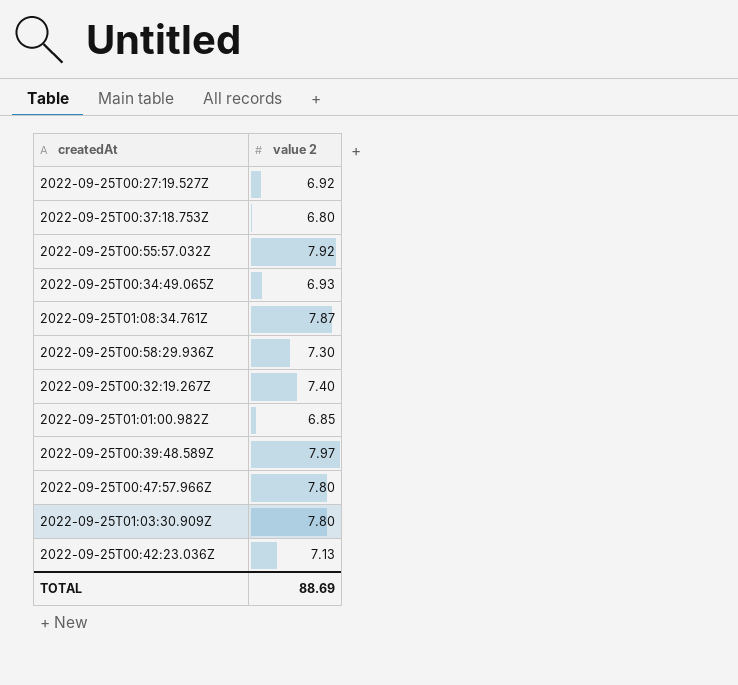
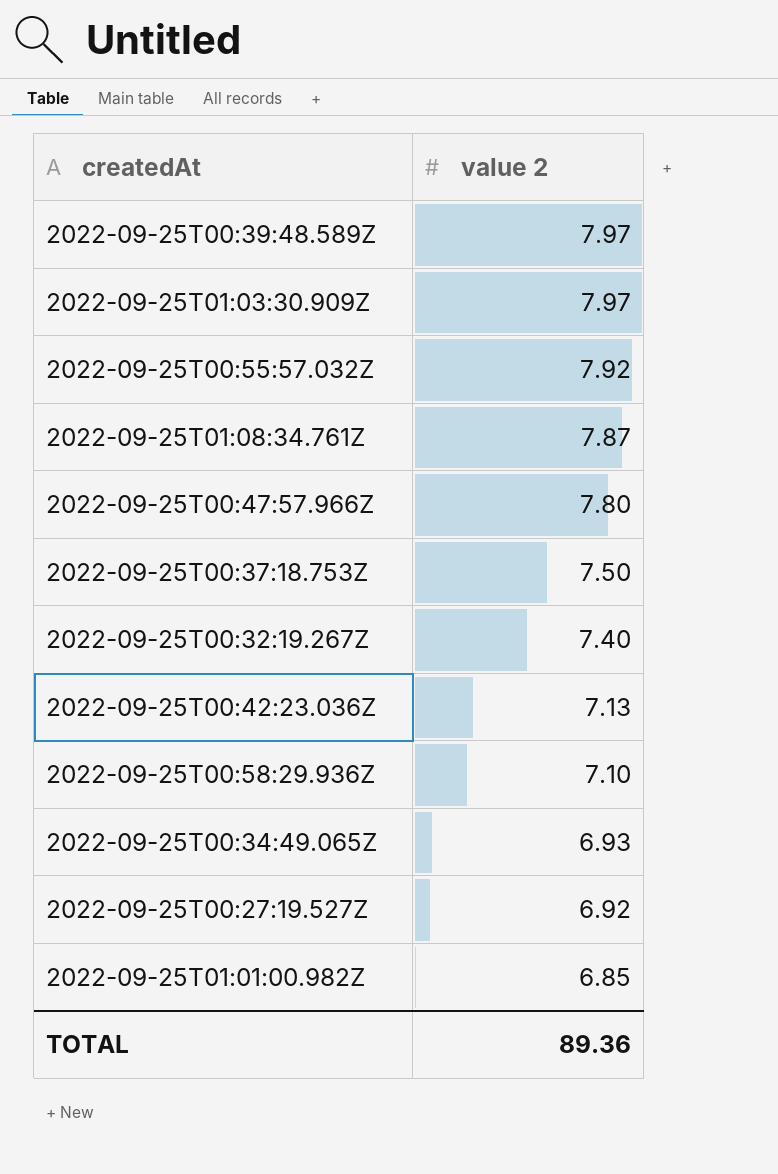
row order: none -> value 2 descending
2022-09-25T01:03:30.909Z | value 2: 7.80 -> 7.97
2022-09-25T00:37:18.753Z | value 2: 6.80 -> 7.50
2022-09-25T00:58:29.936Z | value 2: 7.30 -> 7.10
TOTAL | value 2: 88.69 -> 89.36

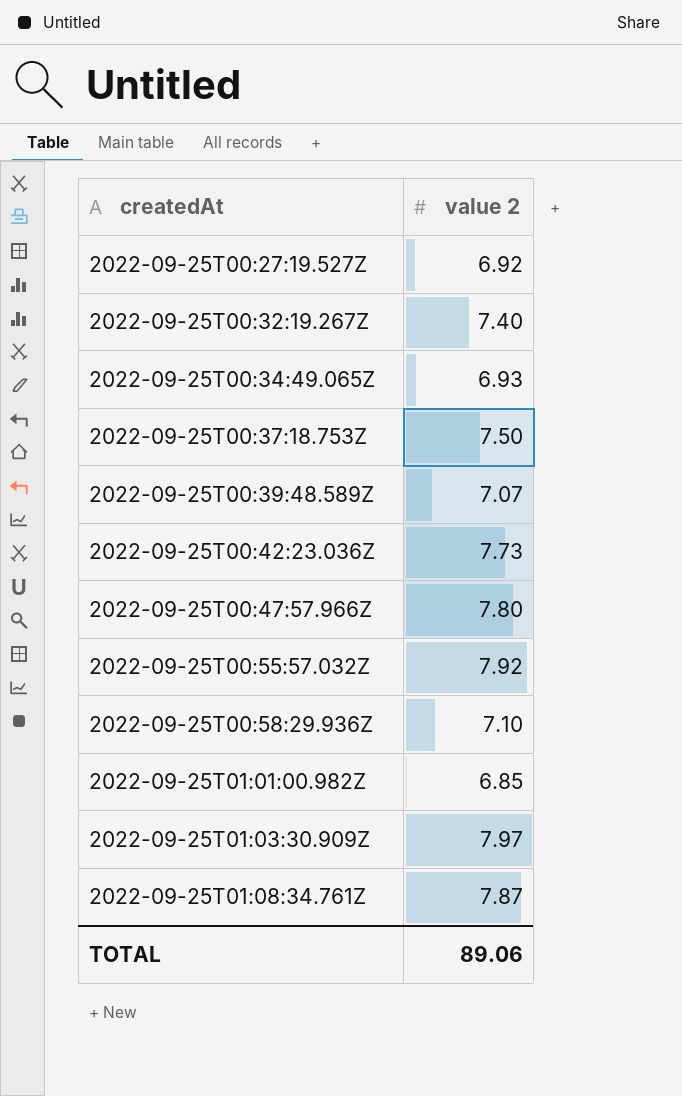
row order: value 2 descending -> createdAt ascending
2022-09-25T00:39:48.589Z | value 2: 7.97 -> 7.07
2022-09-25T00:42:23.036Z | value 2: 7.13 -> 7.73
TOTAL | value 2: 89.36 -> 89.06

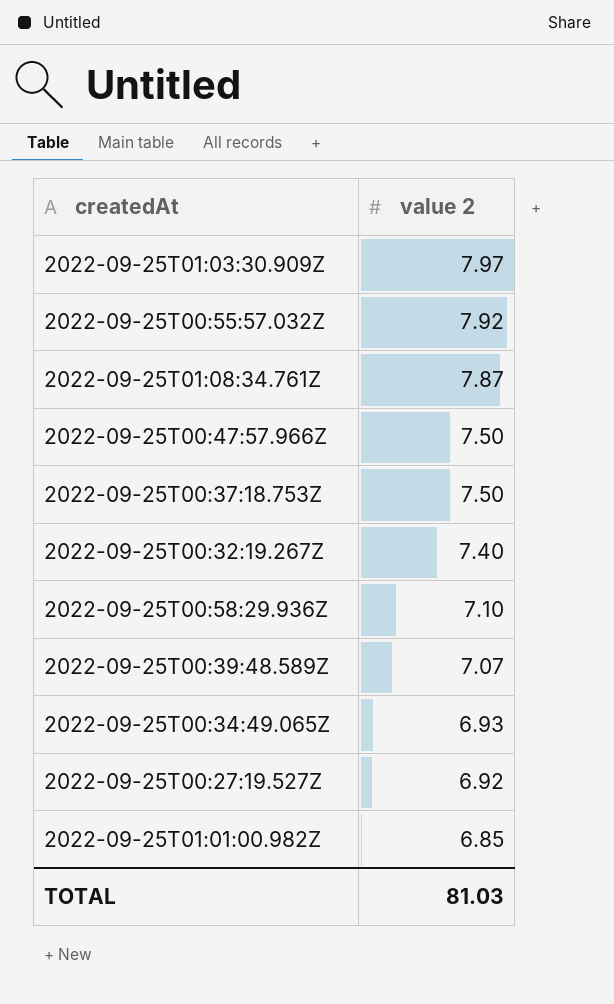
row order: createdAt ascending -> value 2 descending
row 2022-09-25T00:42:23.036Z: 7.73 -> none
2022-09-25T00:47:57.966Z | value 2: 7.80 -> 7.50
TOTAL | value 2: 89.06 -> 81.03

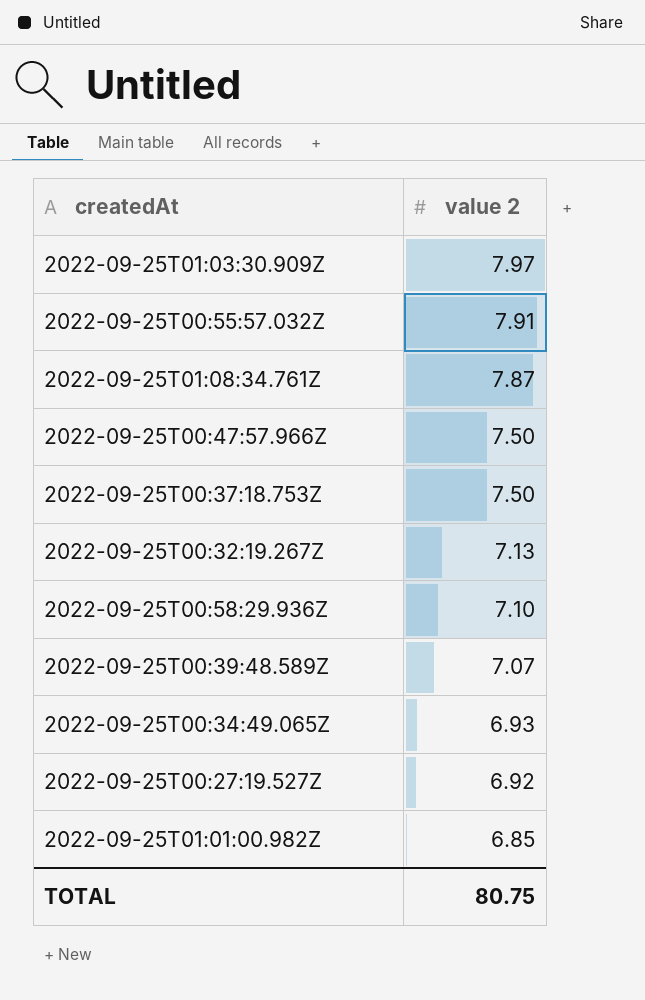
2022-09-25T00:55:57.032Z | value 2: 7.92 -> 7.91
2022-09-25T00:32:19.267Z | value 2: 7.40 -> 7.13
TOTAL | value 2: 81.03 -> 80.75

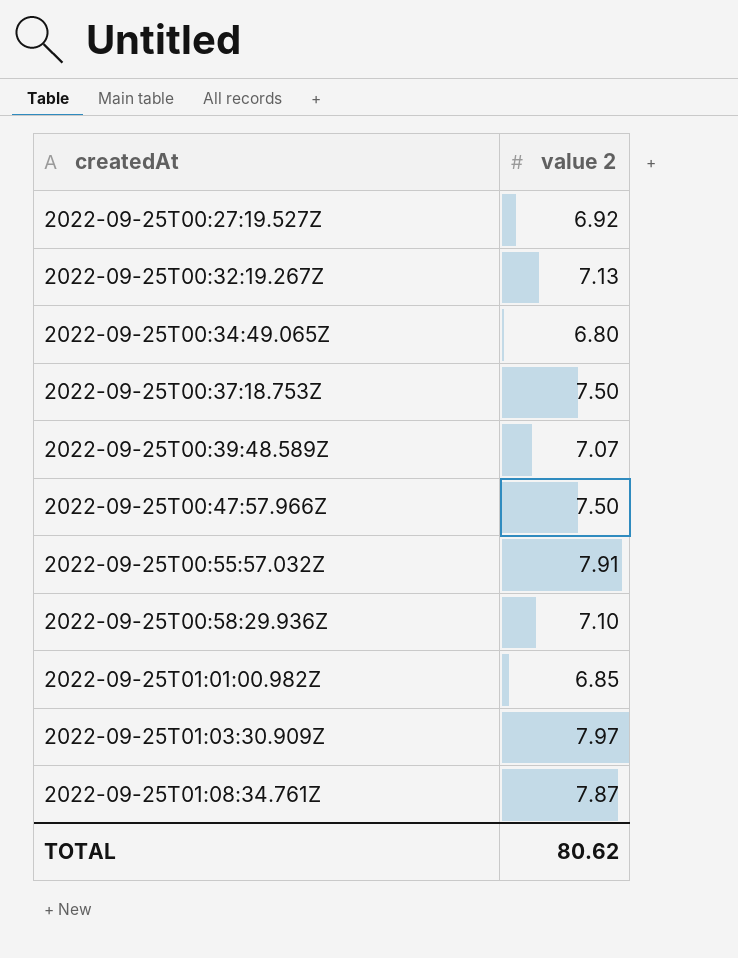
row order: value 2 descending -> createdAt ascending
2022-09-25T00:34:49.065Z | value 2: 6.93 -> 6.80
TOTAL | value 2: 80.75 -> 80.62

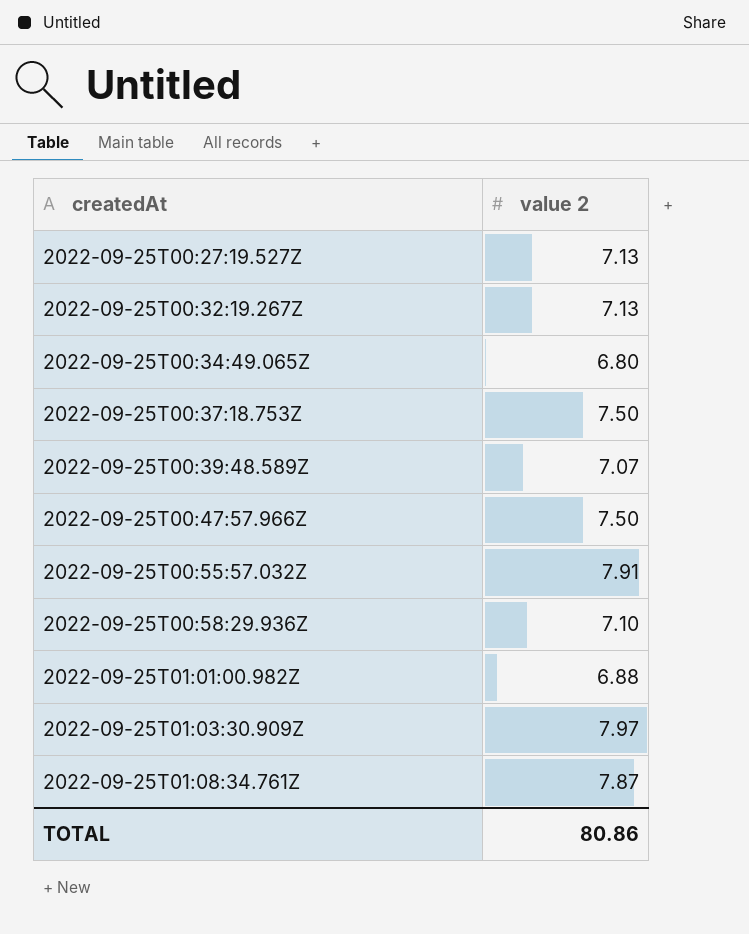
2022-09-25T00:27:19.527Z | value 2: 6.92 -> 7.13
2022-09-25T01:01:00.982Z | value 2: 6.85 -> 6.88
TOTAL | value 2: 80.62 -> 80.86

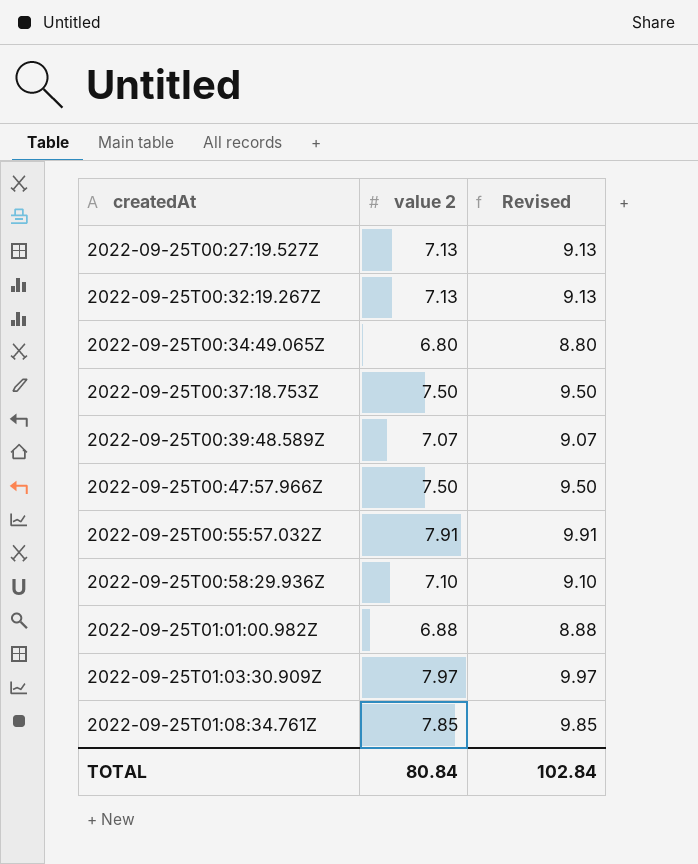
column Revised | formula: none -> [value 2] + 2
2022-09-25T01:08:34.761Z | value 2: 7.87 -> 7.85
TOTAL | value 2: 80.86 -> 80.84

